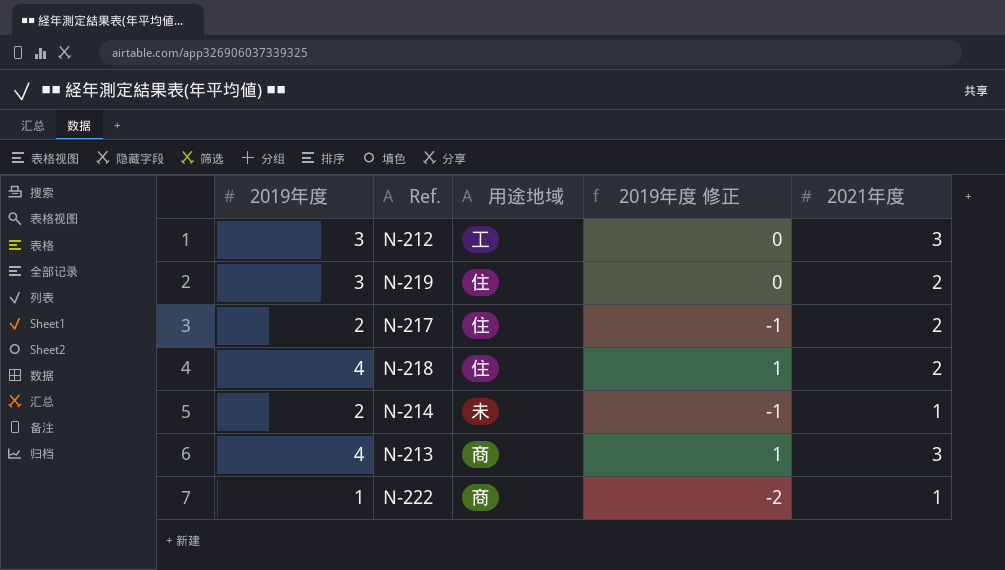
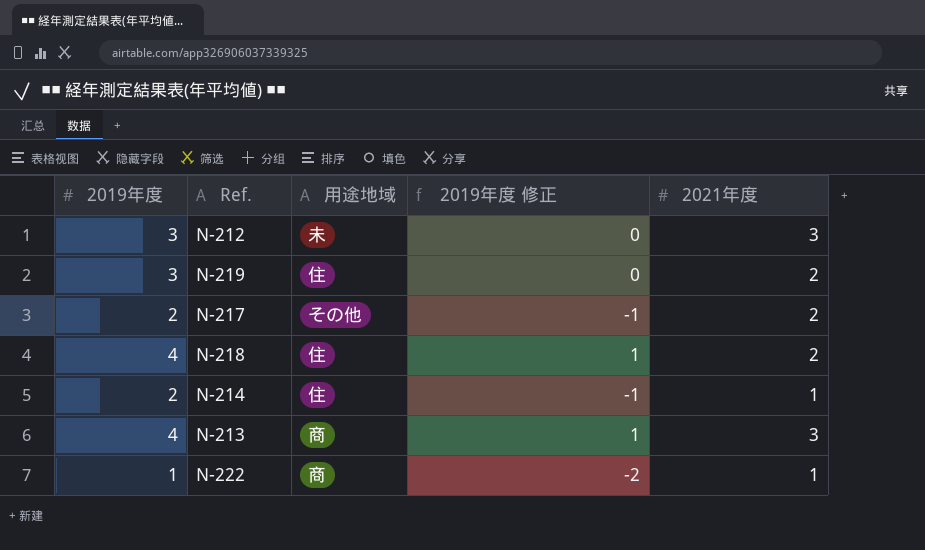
N-212 | 用途地域: 工 -> 未
N-217 | 用途地域: 住 -> その他
N-214 | 用途地域: 未 -> 住

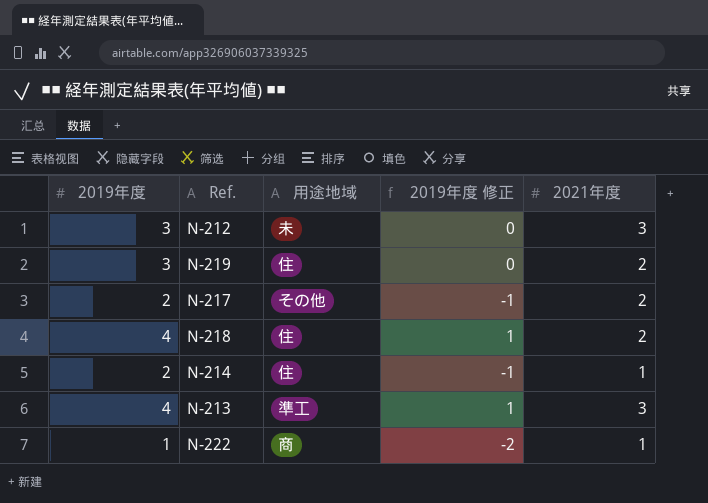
N-213 | 用途地域: 商 -> 準工

